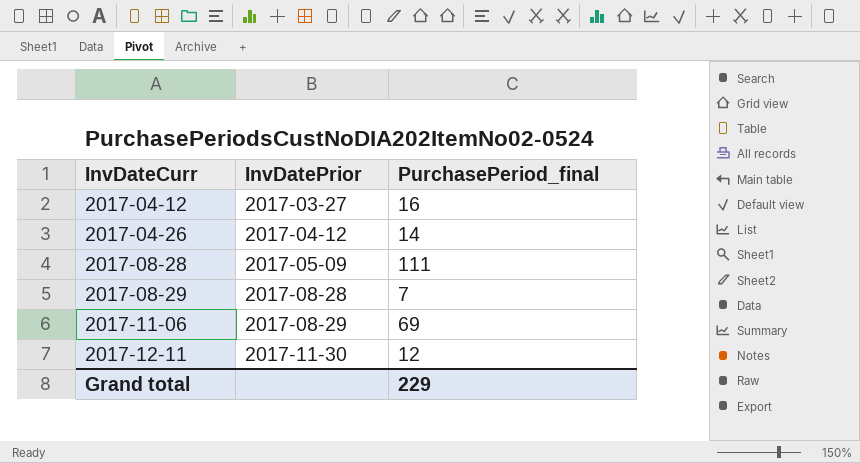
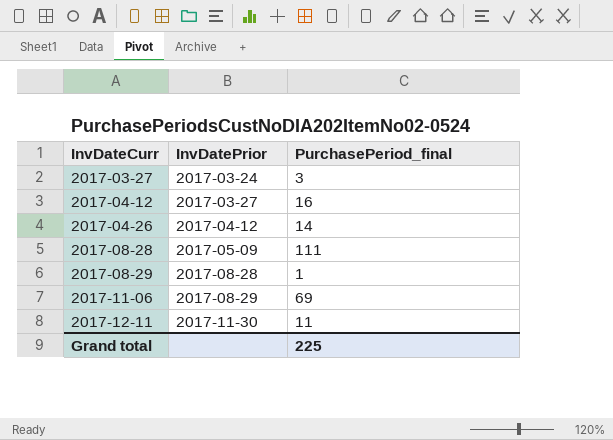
row 2017-03-27: none -> 2017-03-24 | 3
2017-08-29 | PurchasePeriod_final: 7 -> 1
2017-12-11 | PurchasePeriod_final: 12 -> 11
Grand total | PurchasePeriod_final: 229 -> 225

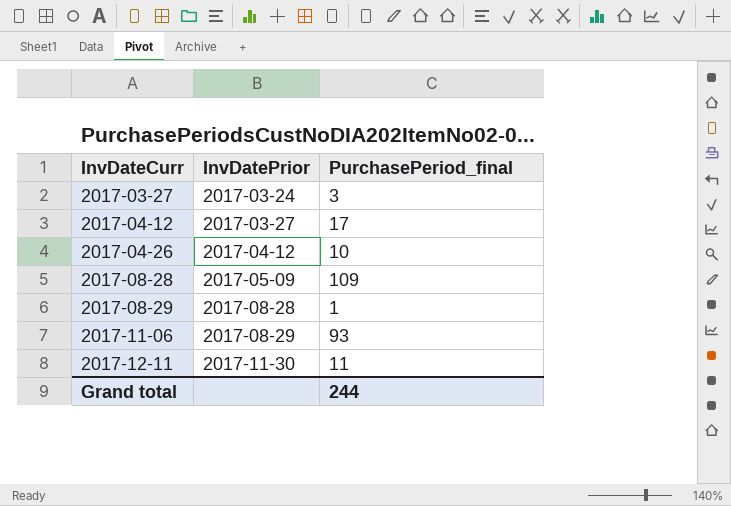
2017-04-12 | PurchasePeriod_final: 16 -> 17
2017-04-26 | PurchasePeriod_final: 14 -> 10
2017-08-28 | PurchasePeriod_final: 111 -> 109
2017-11-06 | PurchasePeriod_final: 69 -> 93
Grand total | PurchasePeriod_final: 225 -> 244

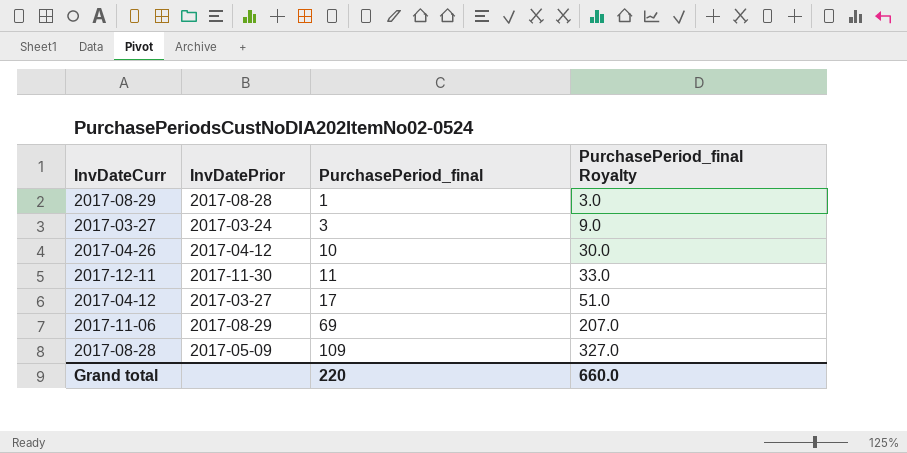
row order: InvDateCurr ascending -> PurchasePeriod_final ascending
column PurchasePeriod_final Royalty | formula: none -> [PurchasePeriod_final] * 3
2017-11-06 | PurchasePeriod_final: 93 -> 69
Grand total | PurchasePeriod_final: 244 -> 220

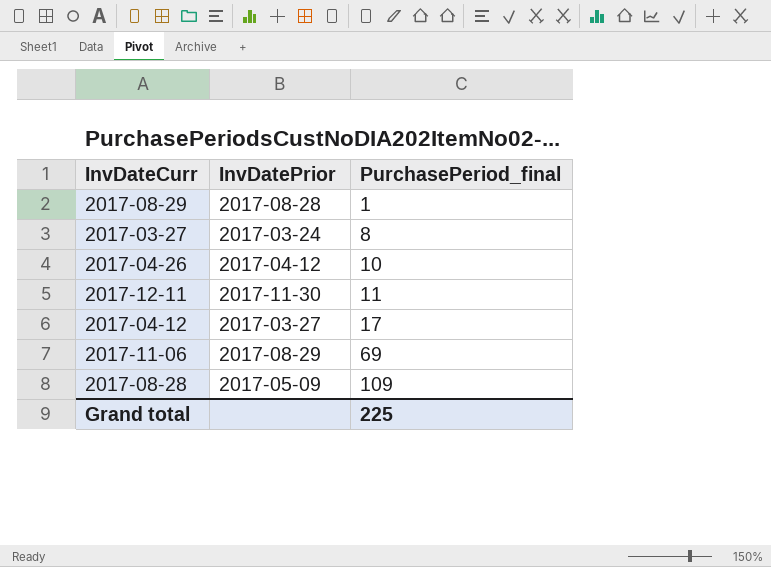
column PurchasePeriod_final Royalty | formula: [PurchasePeriod_final] * 3 -> none
2017-03-27 | PurchasePeriod_final: 3 -> 8
Grand total | PurchasePeriod_final: 220 -> 225

